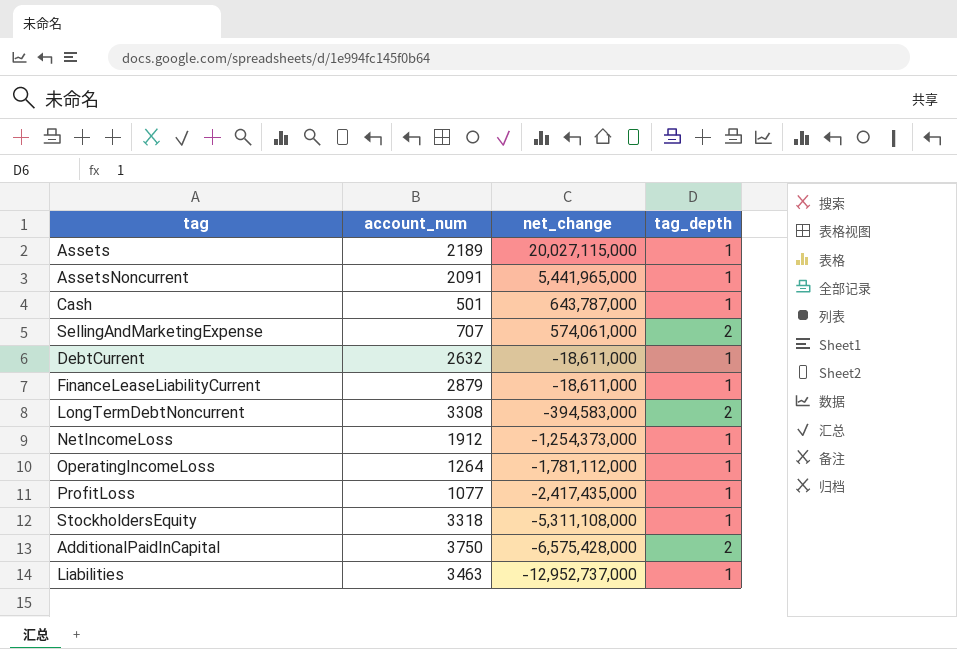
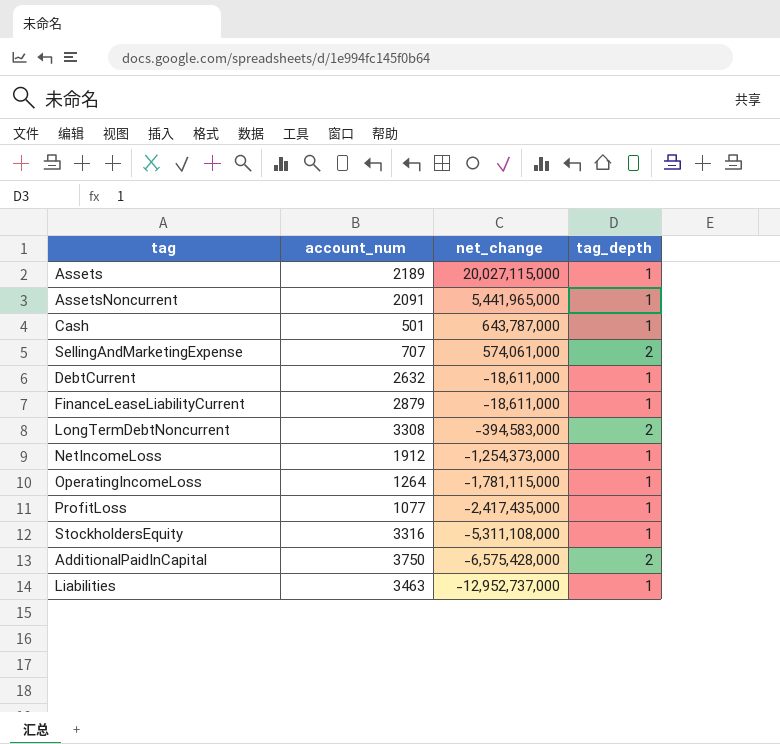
OperatingIncomeLoss | net_change: -1,781,112,000 -> -1,781,115,000
StockholdersEquity | account_num: 3318 -> 3316

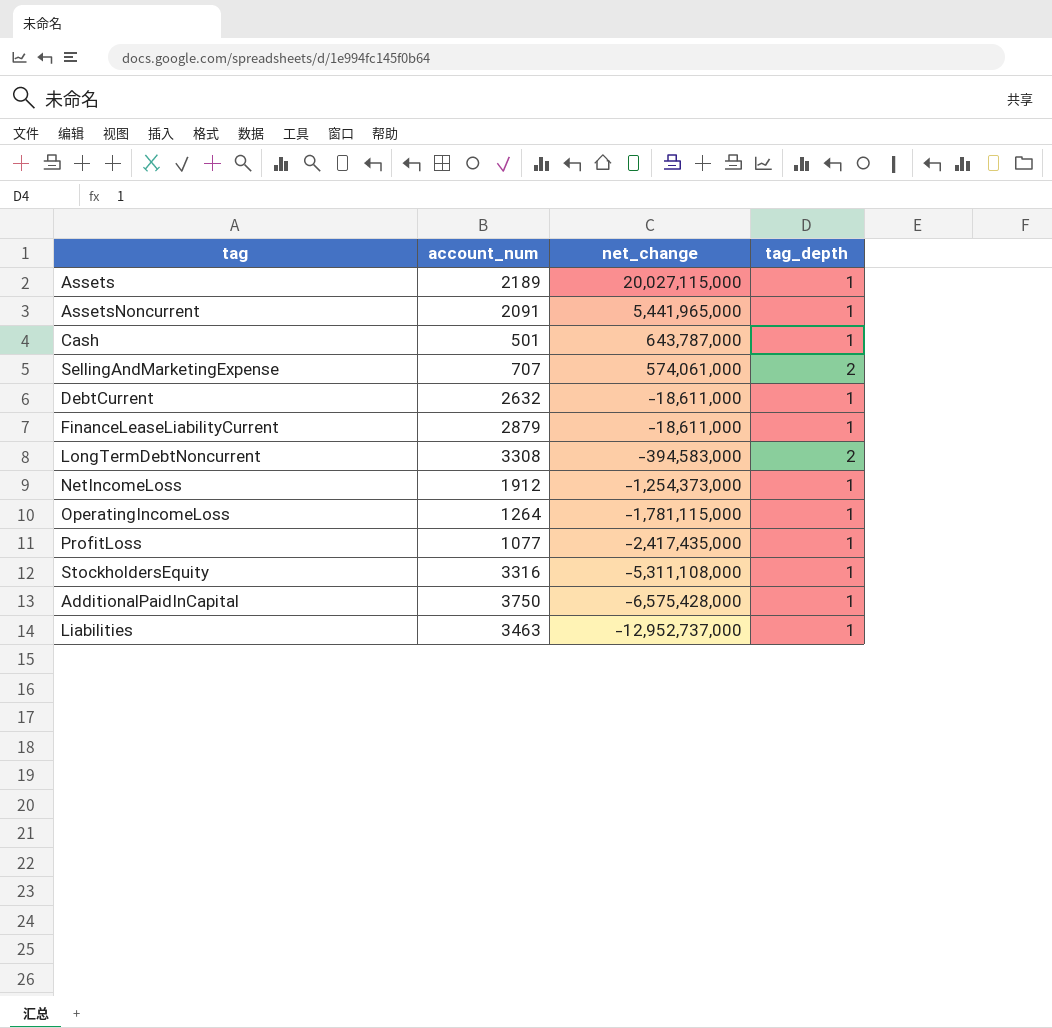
AdditionalPaidInCapital | tag_depth: 2 -> 1

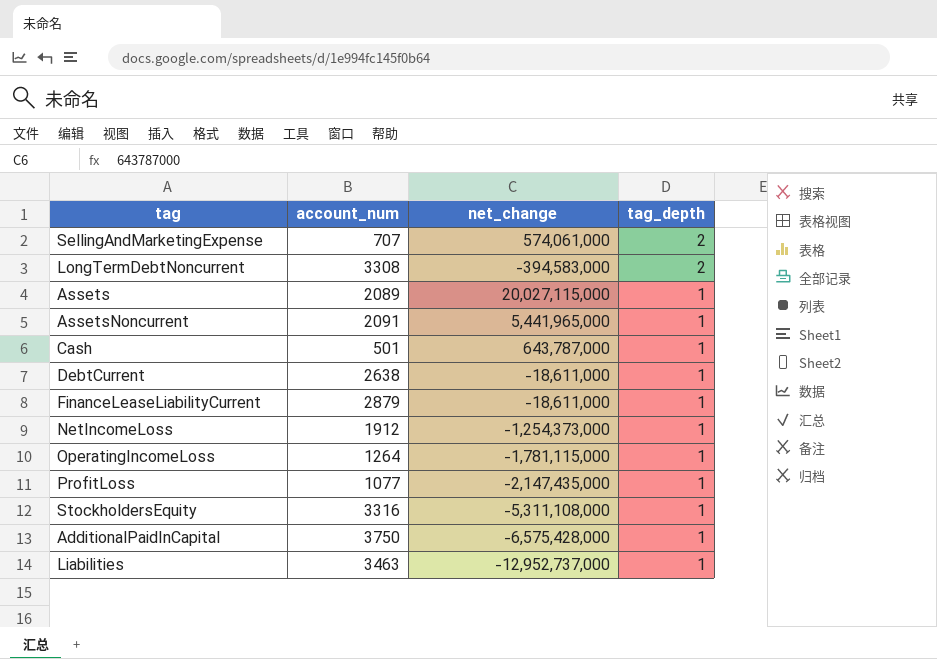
row order: net_change descending -> tag_depth descending
Assets | account_num: 2189 -> 2089
DebtCurrent | account_num: 2632 -> 2638
ProfitLoss | net_change: -2,417,435,000 -> -2,147,435,000

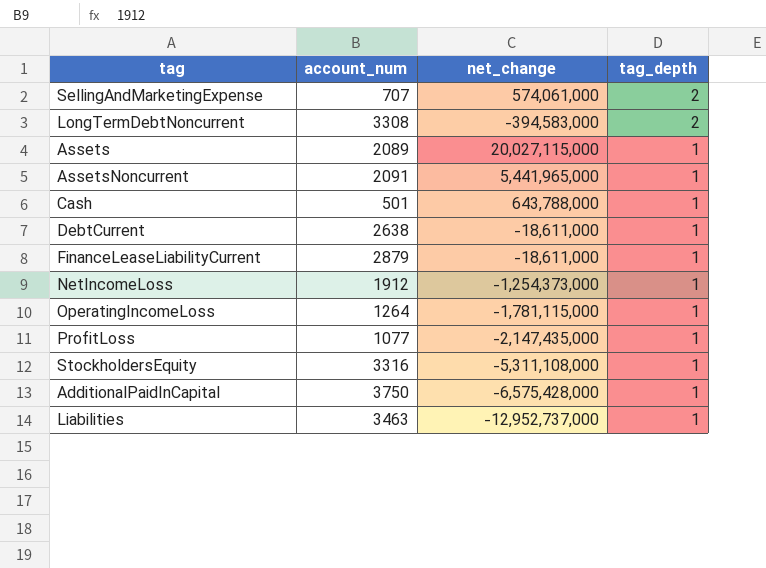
Cash | net_change: 643,787,000 -> 643,788,000

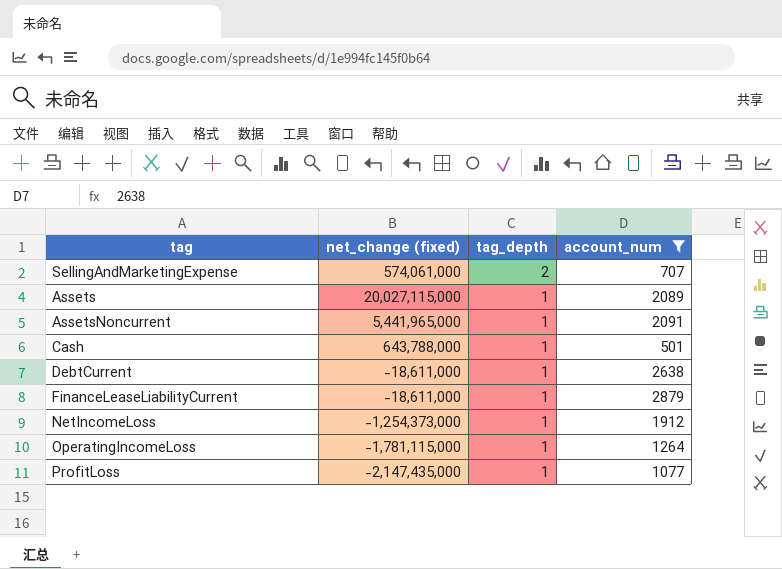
filter: none -> account_num <= 2879
column name: net_change -> net_change (fixed)
column account_num | position: 2 -> 4

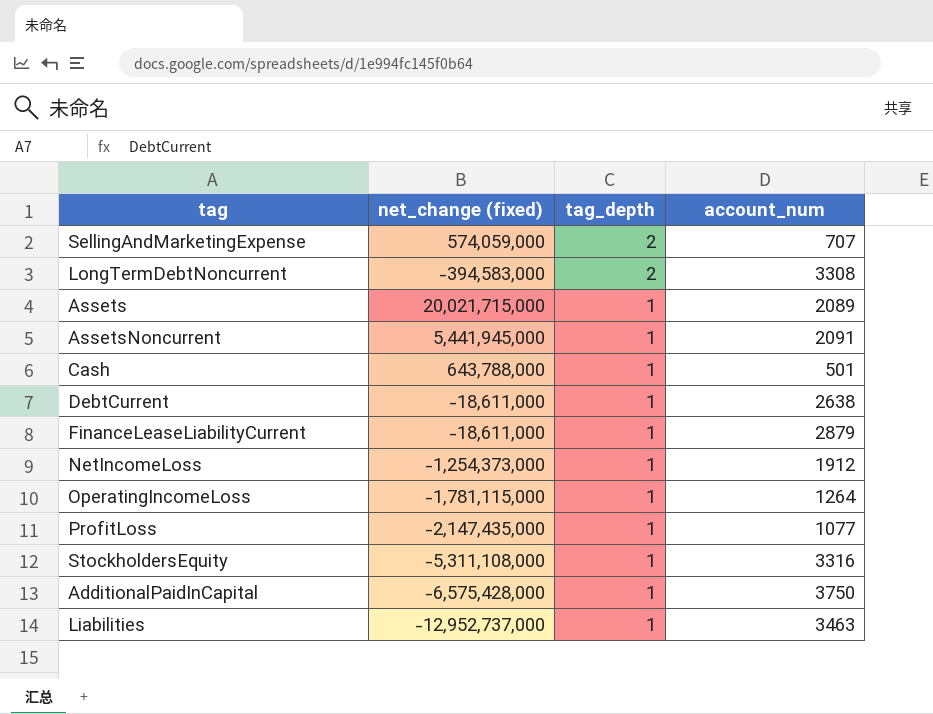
filter: account_num <= 2879 -> none
SellingAndMarketingExpense | net_change (fixed): 574,061,000 -> 574,059,000
Assets | net_change (fixed): 20,027,115,000 -> 20,021,715,000
AssetsNoncurrent | net_change (fixed): 5,441,965,000 -> 5,441,945,000

